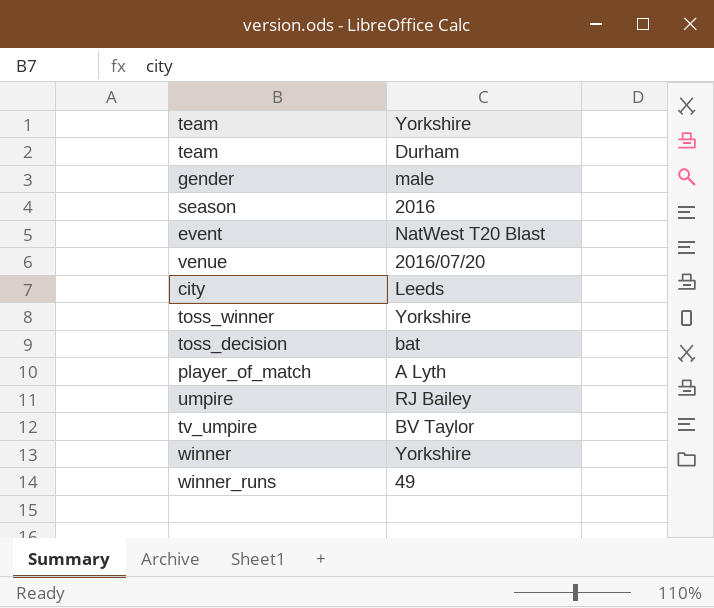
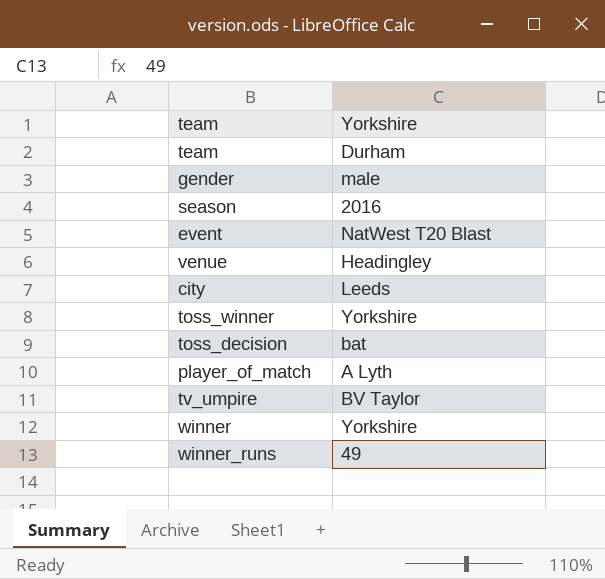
row umpire: RJ Bailey -> none
venue | Yorkshire: 2016/07/20 -> Headingley

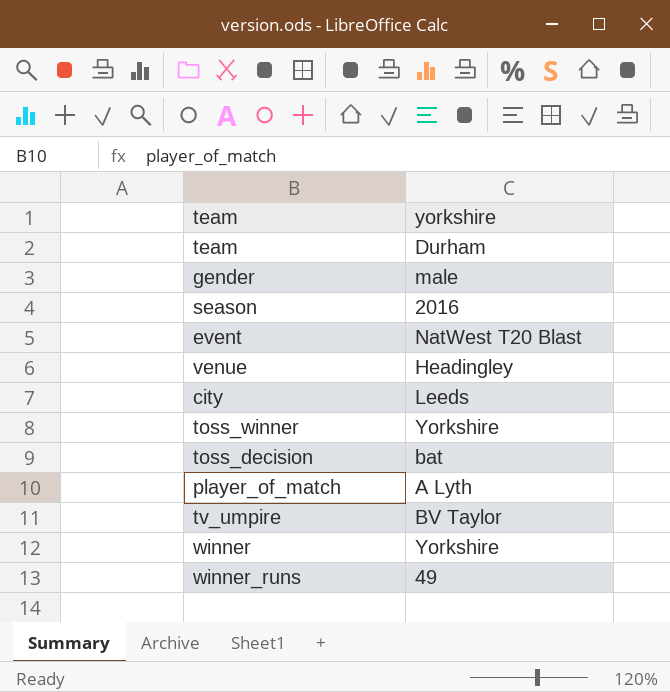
column name: Yorkshire -> yorkshire

